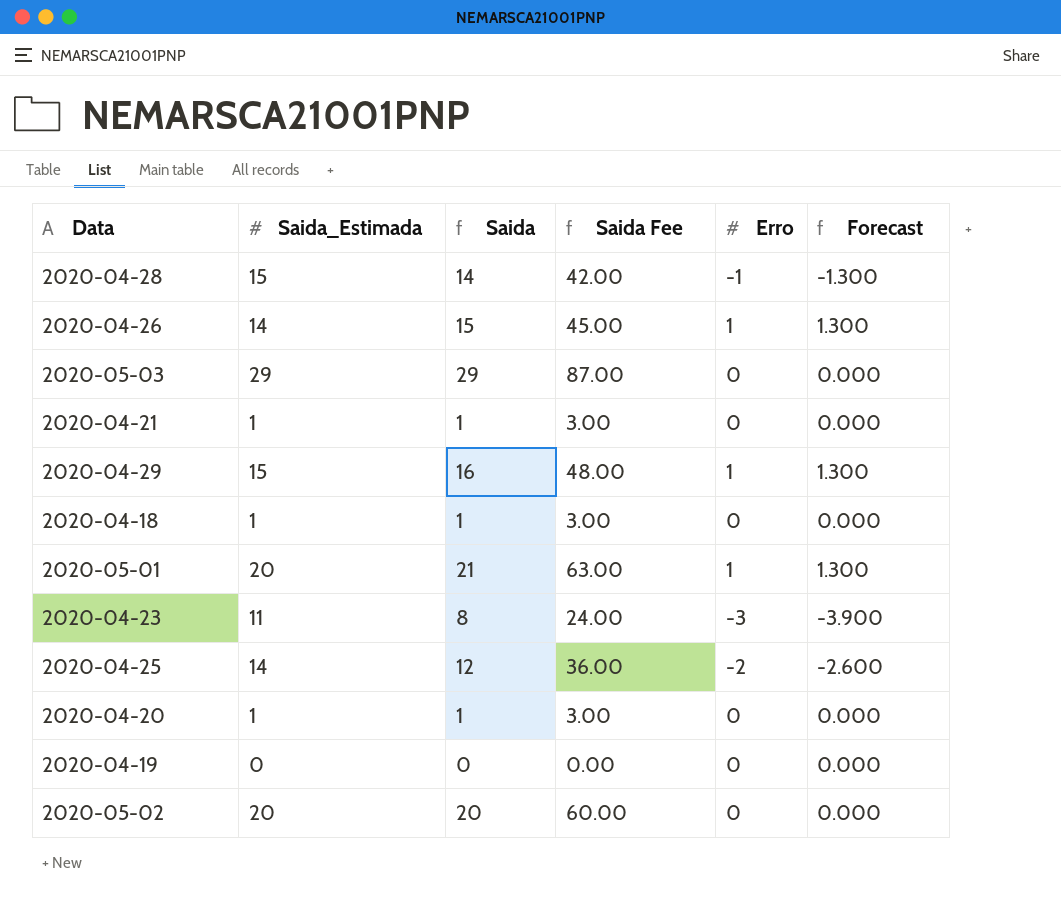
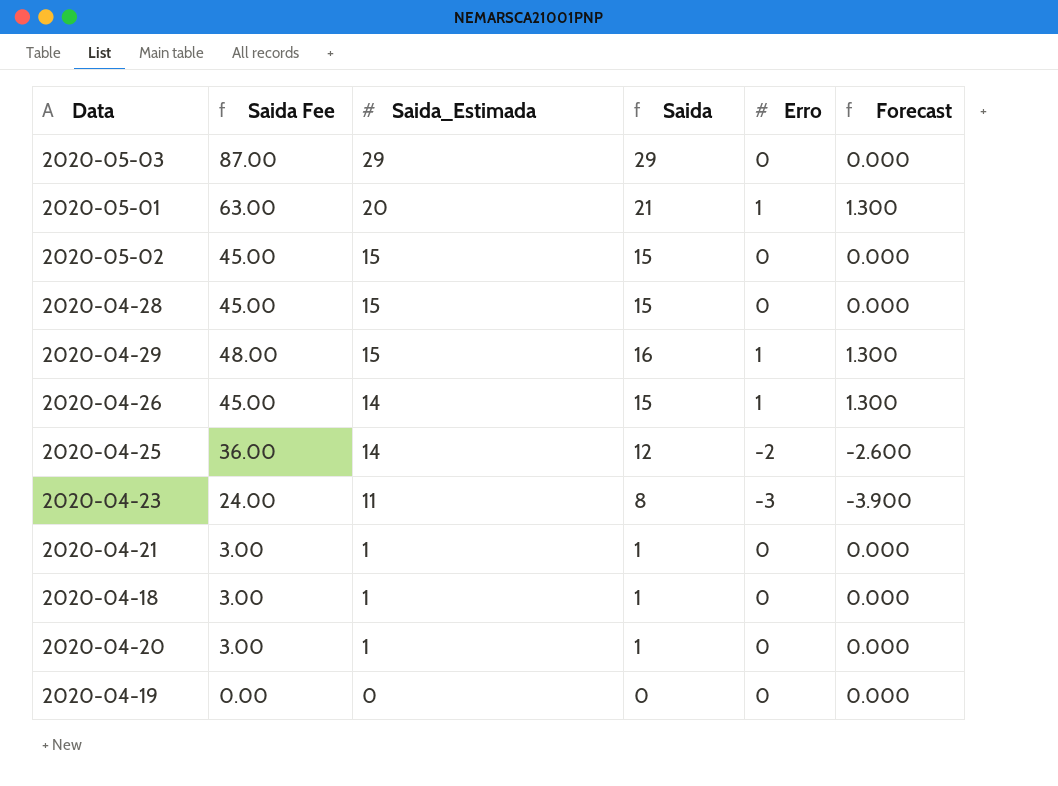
row order: none -> Saida_Estimada descending
column Saida Fee | position: 4 -> 2
2020-05-02 | Saida Fee: 60.00 -> 45.00
2020-05-02 | Saida_Estimada: 20 -> 15
2020-05-02 | Saida: 20 -> 15
2020-04-28 | Saida Fee: 42.00 -> 45.00
2020-04-28 | Saida: 14 -> 15
2020-04-28 | Erro: -1 -> 0
2020-04-28 | Forecast: -1.300 -> 0.000

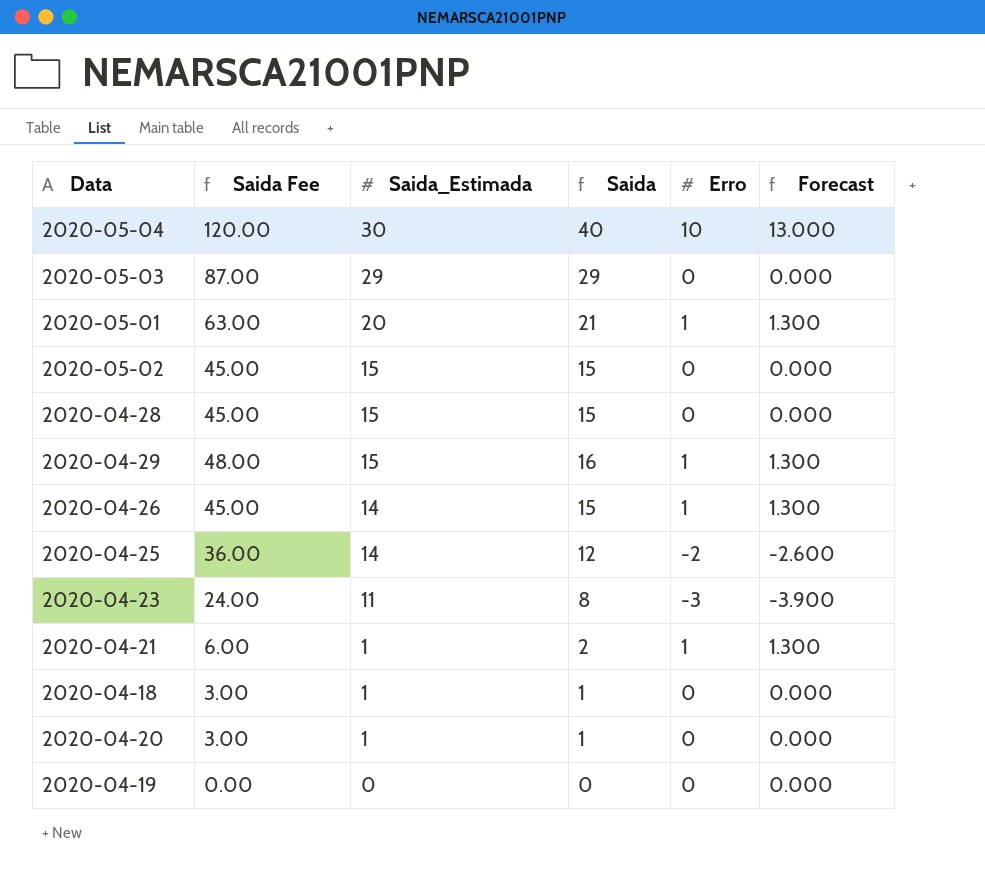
row 2020-05-04: none -> 120.00 | 30 | 40 | 10 | 13.000
2020-04-21 | Saida Fee: 3.00 -> 6.00
2020-04-21 | Saida: 1 -> 2
2020-04-21 | Erro: 0 -> 1
2020-04-21 | Forecast: 0.000 -> 1.300

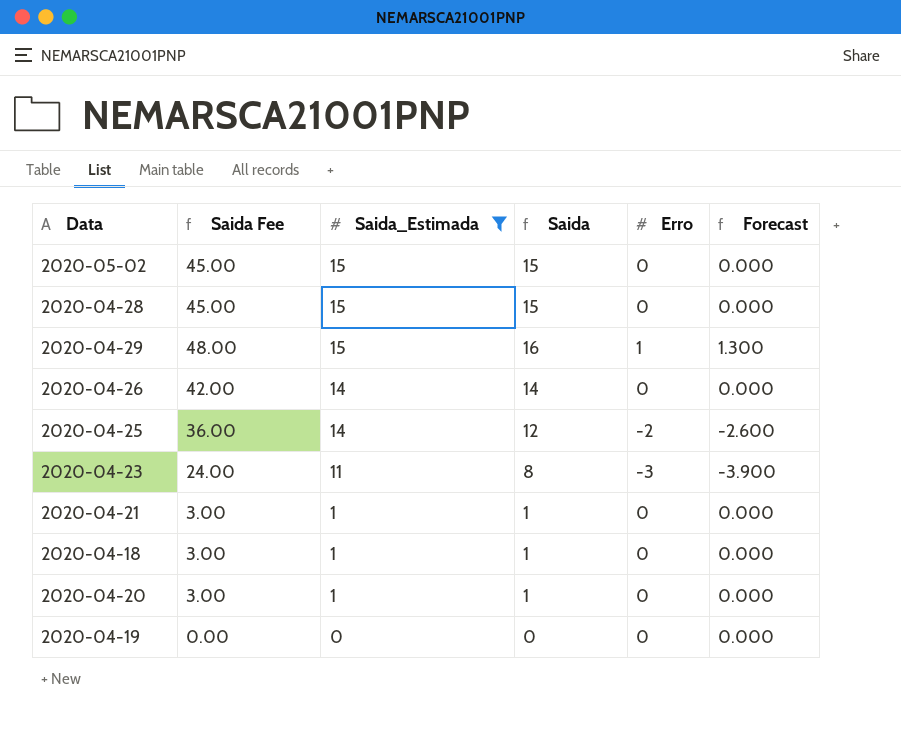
filter: none -> Saida_Estimada <= 15
2020-04-26 | Saida Fee: 45.00 -> 42.00
2020-04-26 | Saida: 15 -> 14
2020-04-26 | Erro: 1 -> 0
2020-04-26 | Forecast: 1.300 -> 0.000
2020-04-21 | Saida Fee: 6.00 -> 3.00
2020-04-21 | Saida: 2 -> 1
2020-04-21 | Erro: 1 -> 0
2020-04-21 | Forecast: 1.300 -> 0.000

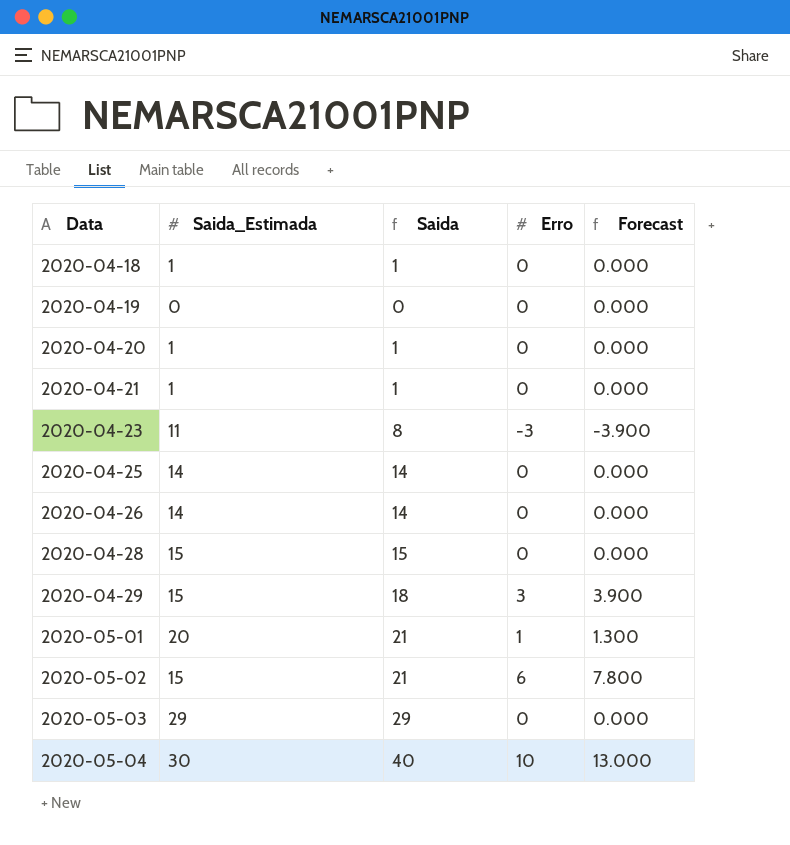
filter: Saida_Estimada <= 15 -> none
row order: Saida_Estimada descending -> Data ascending
column Saida Fee | formula: [Saida] * 3 -> none
2020-04-25 | Saida: 12 -> 14
2020-04-25 | Erro: -2 -> 0
2020-04-25 | Forecast: -2.600 -> 0.000
2020-04-29 | Saida: 16 -> 18
2020-04-29 | Erro: 1 -> 3
2020-04-29 | Forecast: 1.300 -> 3.900
2020-05-02 | Saida: 15 -> 21
2020-05-02 | Erro: 0 -> 6
2020-05-02 | Forecast: 0.000 -> 7.800

